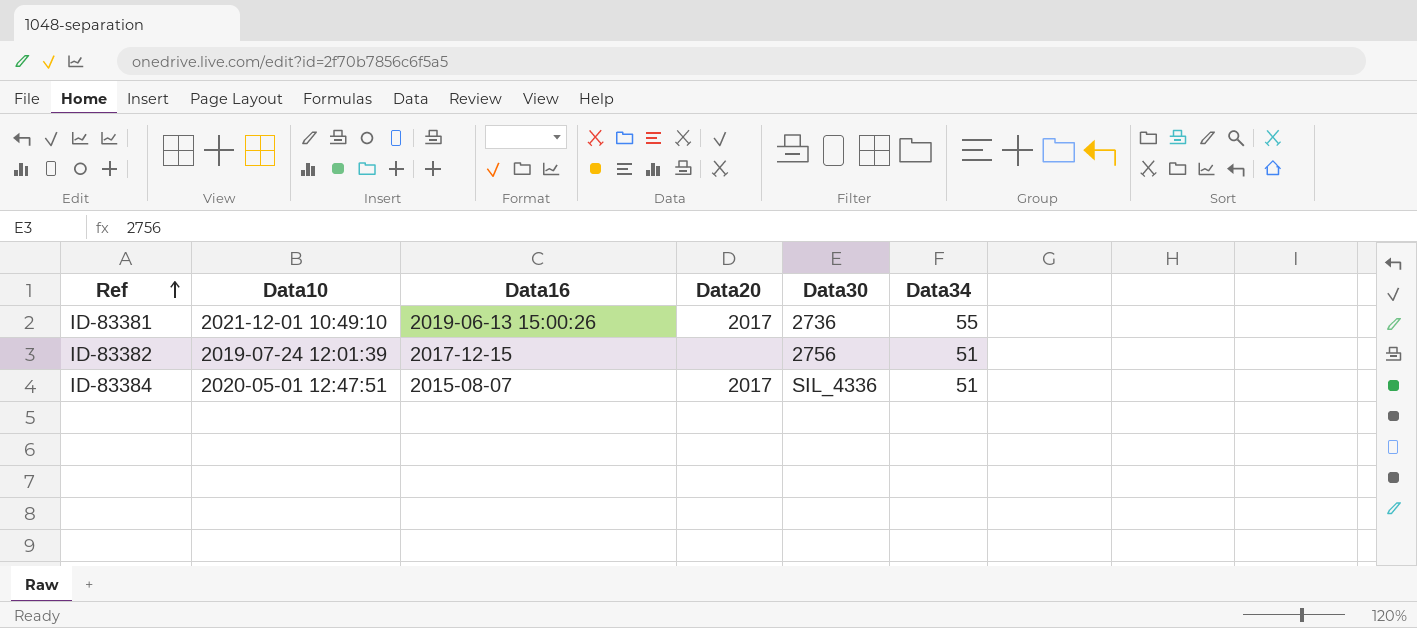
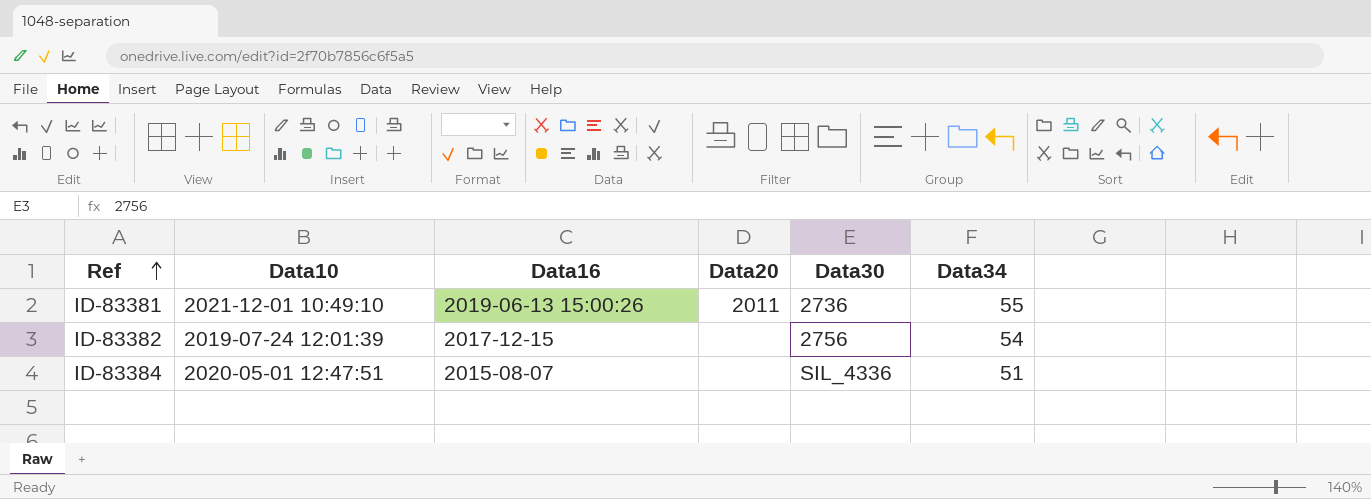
ID-83381 | Data20: 2017 -> 2011
ID-83382 | Data34: 51 -> 54
ID-83384 | Data20: 2017 -> none

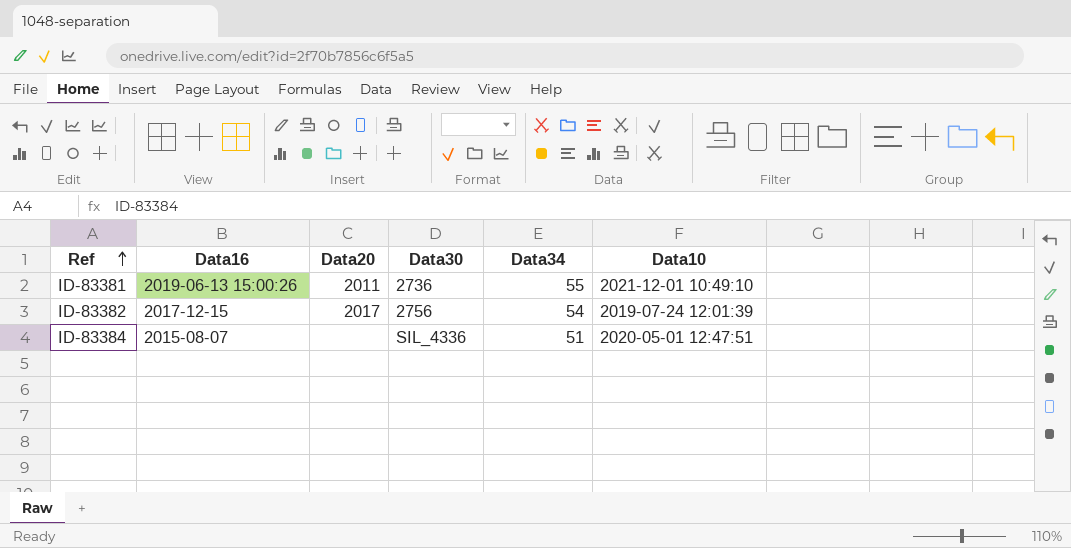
column Data10 | position: 2 -> 6
ID-83382 | Data20: none -> 2017

